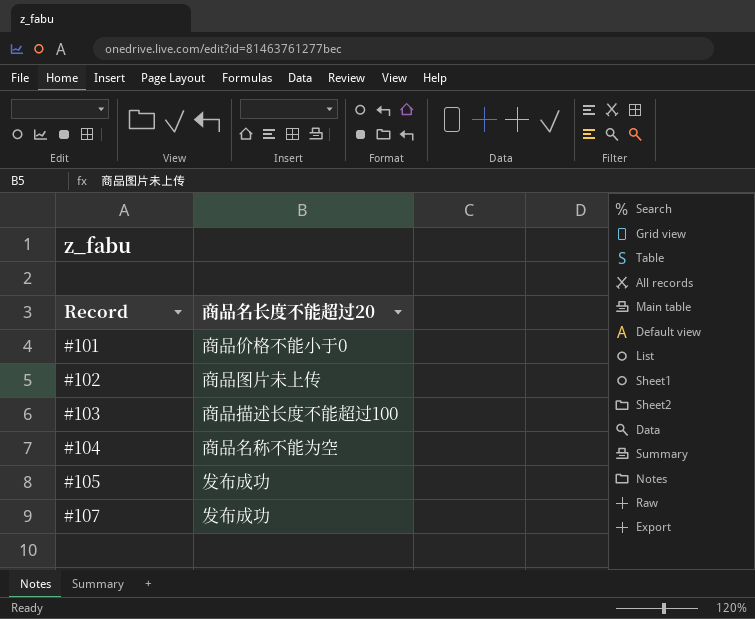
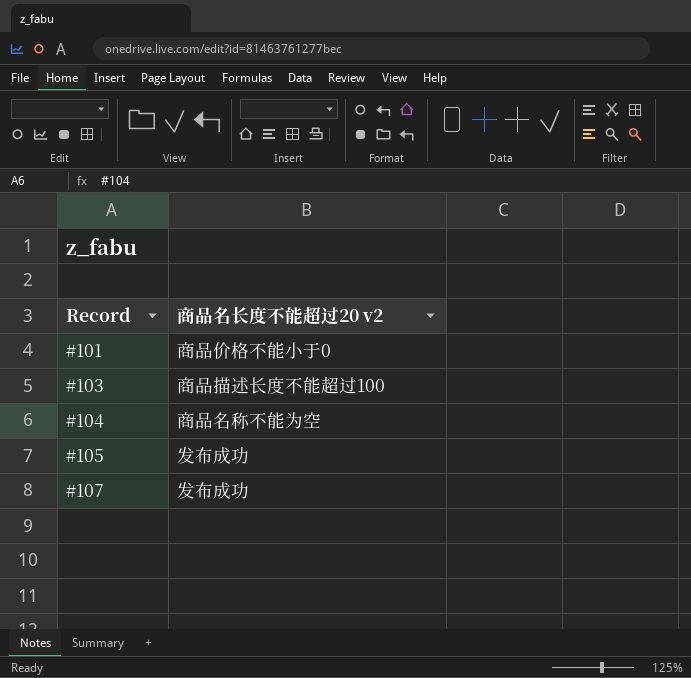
column name: 商品名长度不能超过20 -> 商品名长度不能超过20 v2
row #102: 商品图片未上传 -> none

